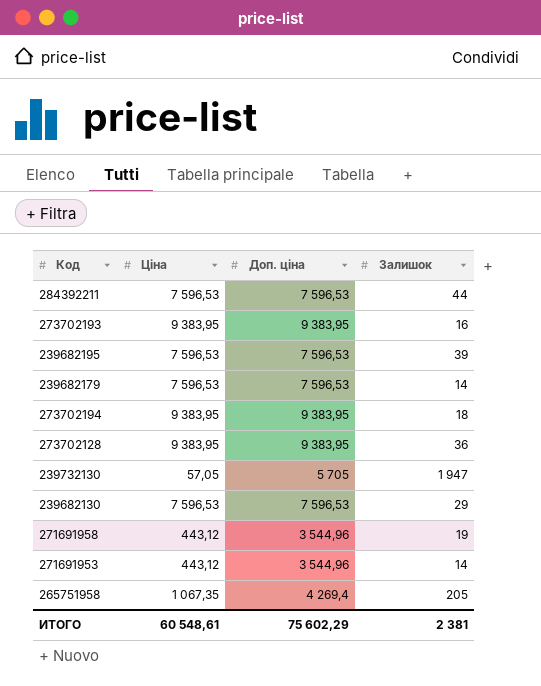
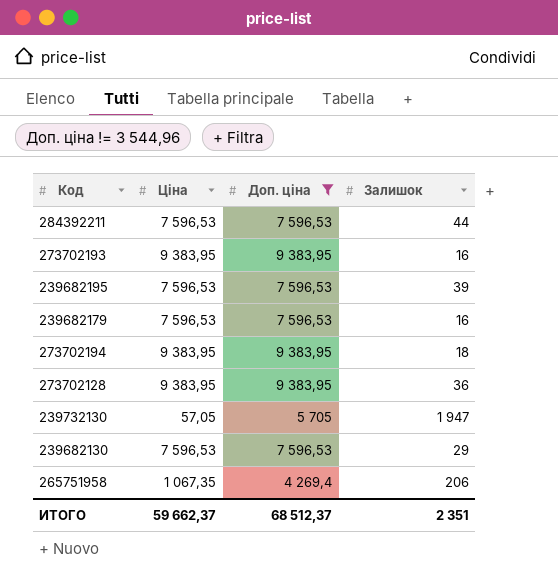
filter: none -> Доп. ціна != 3 544,96
239682179 | Залишок: 14 -> 16
265751958 | Залишок: 205 -> 206
ИТОГО | Ціна: 60 548,61 -> 59 662,37
ИТОГО | Доп. ціна: 75 602,29 -> 68 512,37
ИТОГО | Залишок: 2 381 -> 2 351

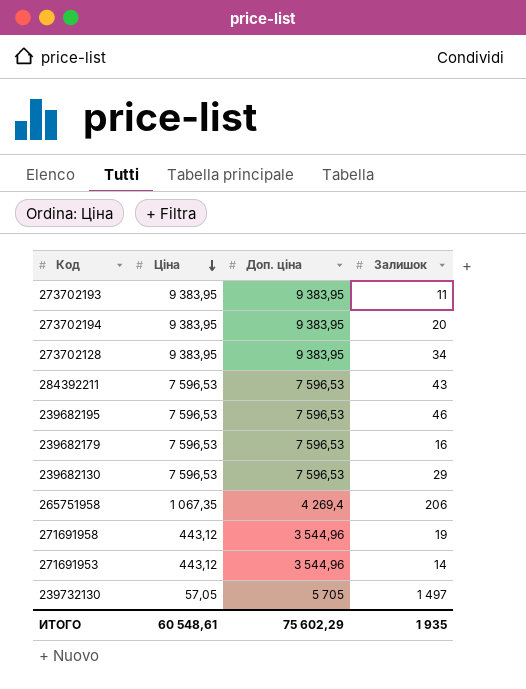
filter: Доп. ціна != 3 544,96 -> none
row order: none -> Ціна descending
273702193 | Залишок: 16 -> 11
273702194 | Залишок: 18 -> 20
273702128 | Залишок: 36 -> 34
284392211 | Залишок: 44 -> 43
239682195 | Залишок: 39 -> 46
239732130 | Залишок: 1 947 -> 1 497
ИТОГО | Ціна: 59 662,37 -> 60 548,61
ИТОГО | Доп. ціна: 68 512,37 -> 75 602,29
ИТОГО | Залишок: 2 351 -> 1 935

